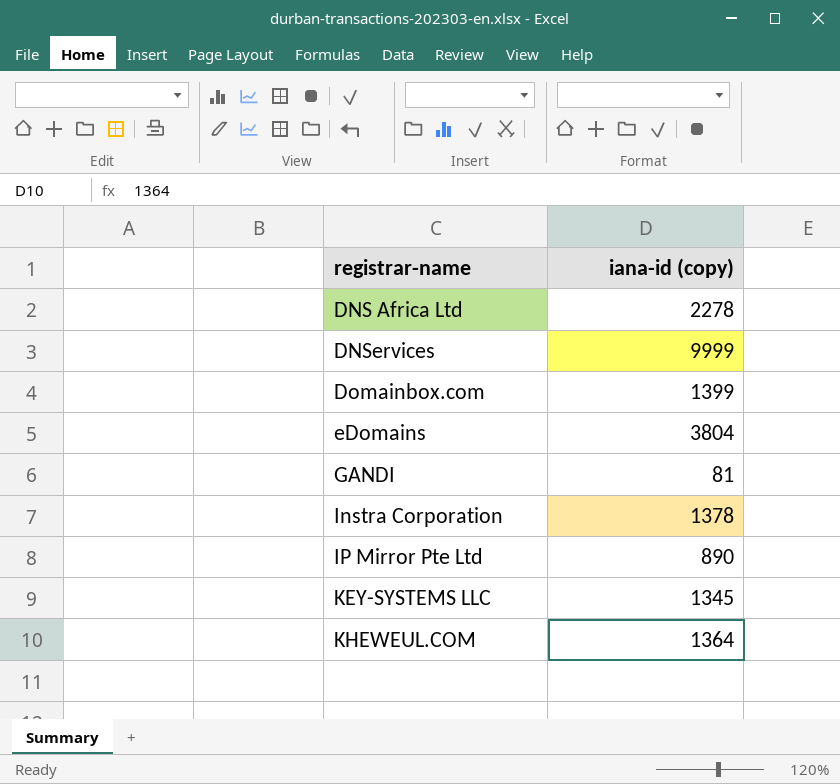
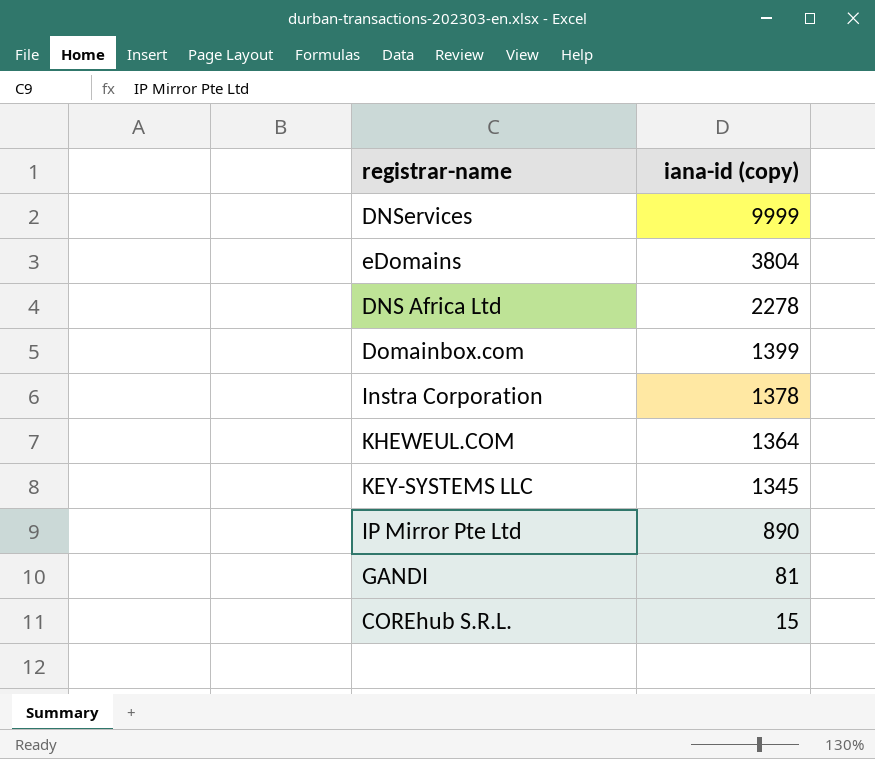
row order: registrar-name ascending -> iana-id (copy) descending
row COREhub S.R.L.: none -> 15

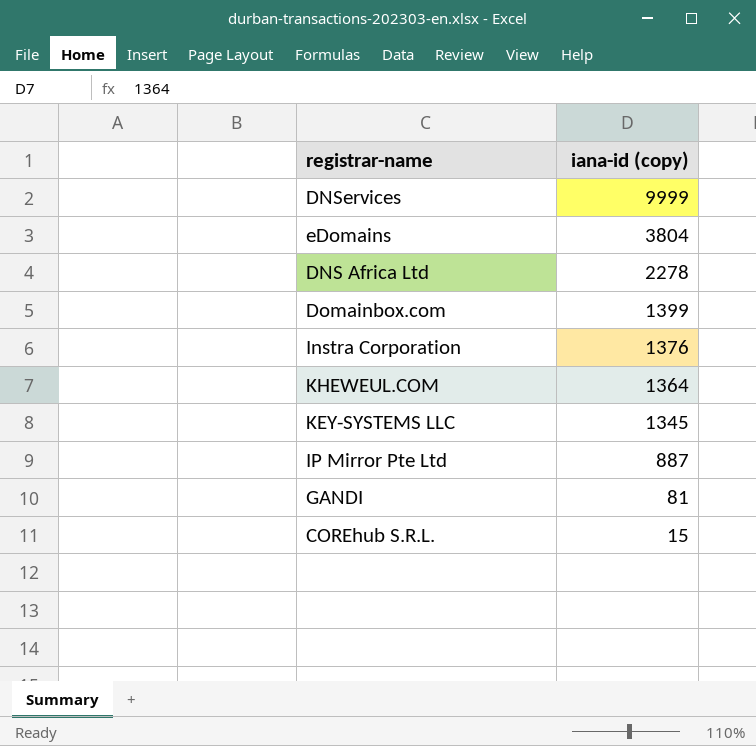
Instra Corporation | iana-id (copy): 1378 -> 1376
IP Mirror Pte Ltd | iana-id (copy): 890 -> 887

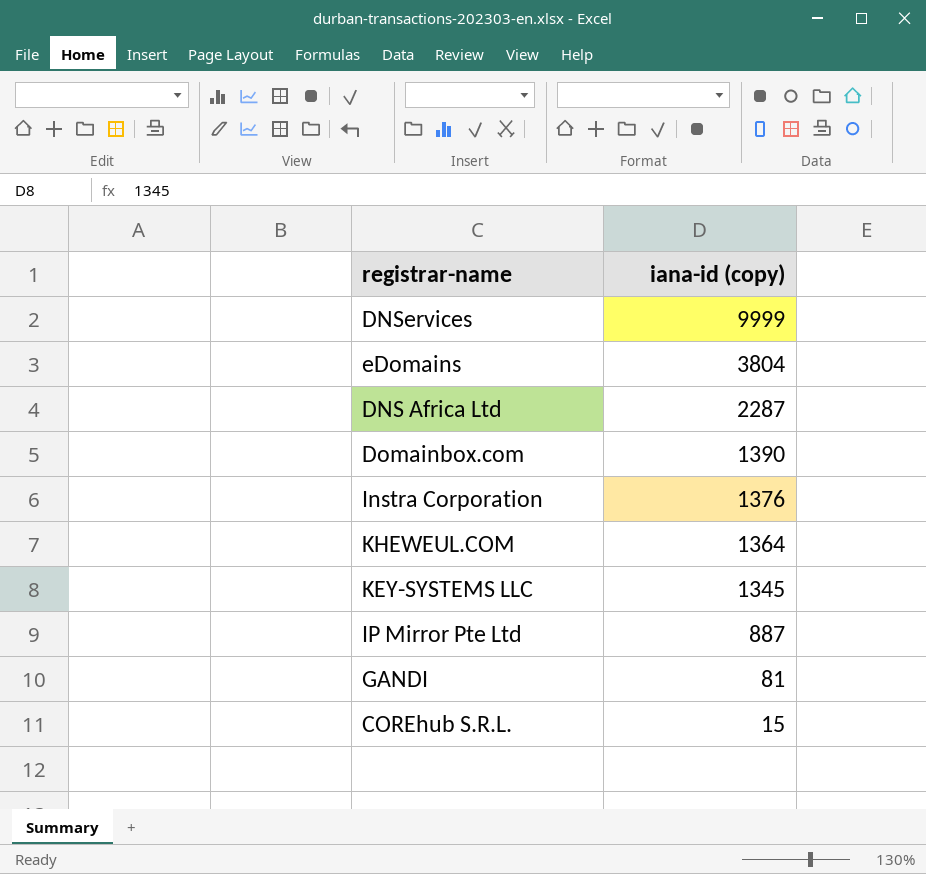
DNS Africa Ltd | iana-id (copy): 2278 -> 2287
Domainbox.com | iana-id (copy): 1399 -> 1390

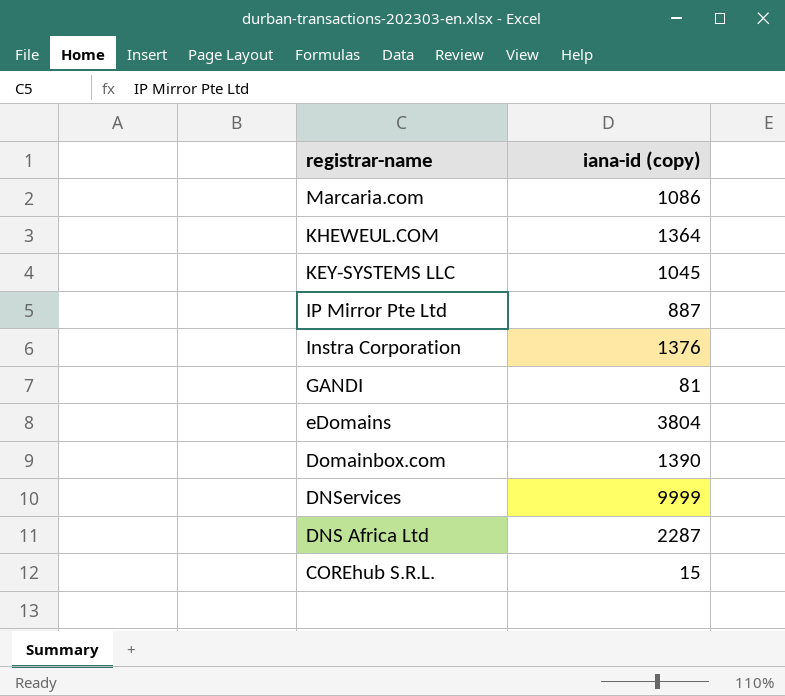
row order: iana-id (copy) descending -> registrar-name descending
row Marcaria.com: none -> 1086
KEY-SYSTEMS LLC | iana-id (copy): 1345 -> 1045

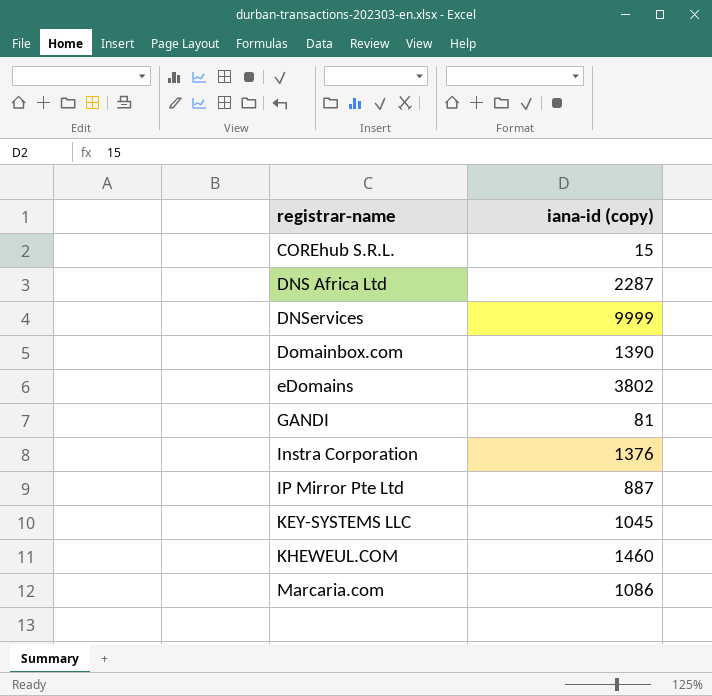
row order: registrar-name descending -> registrar-name ascending
eDomains | iana-id (copy): 3804 -> 3802
KHEWEUL.COM | iana-id (copy): 1364 -> 1460

